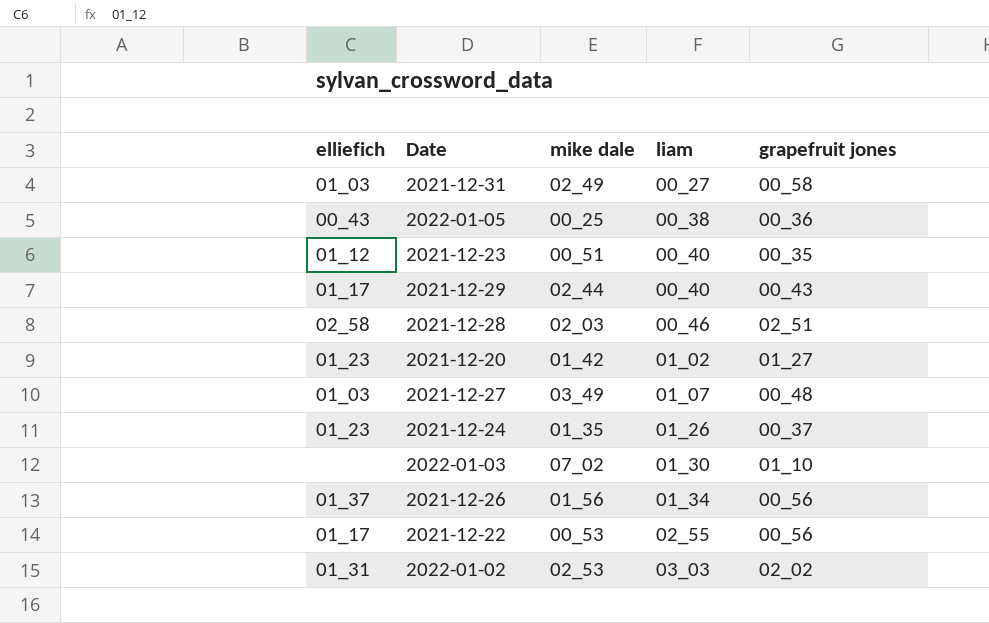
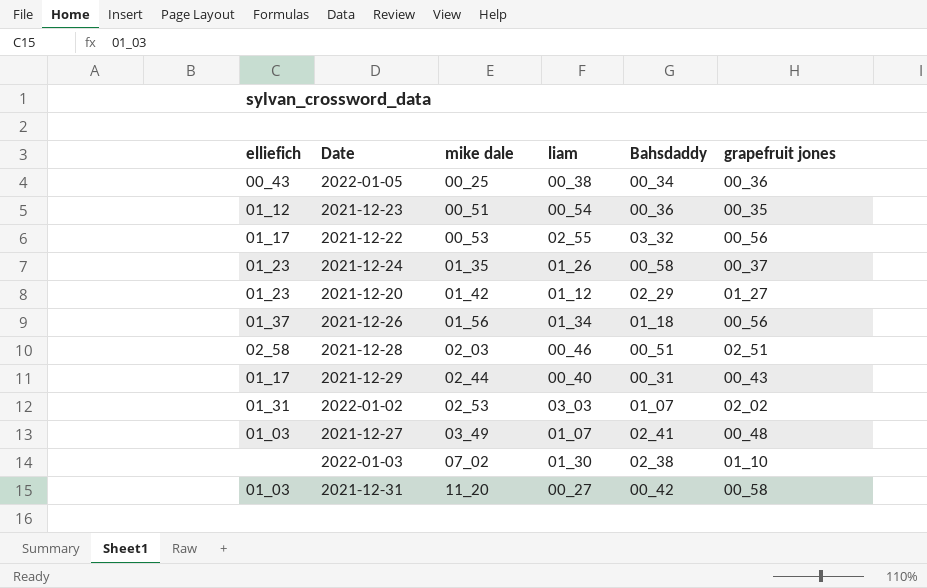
row order: liam ascending -> mike dale ascending
column Bahsdaddy | position: none -> 5
2021-12-23 | liam: 00_40 -> 00_54
2021-12-20 | liam: 01_02 -> 01_12
2021-12-31 | mike dale: 02_49 -> 11_20

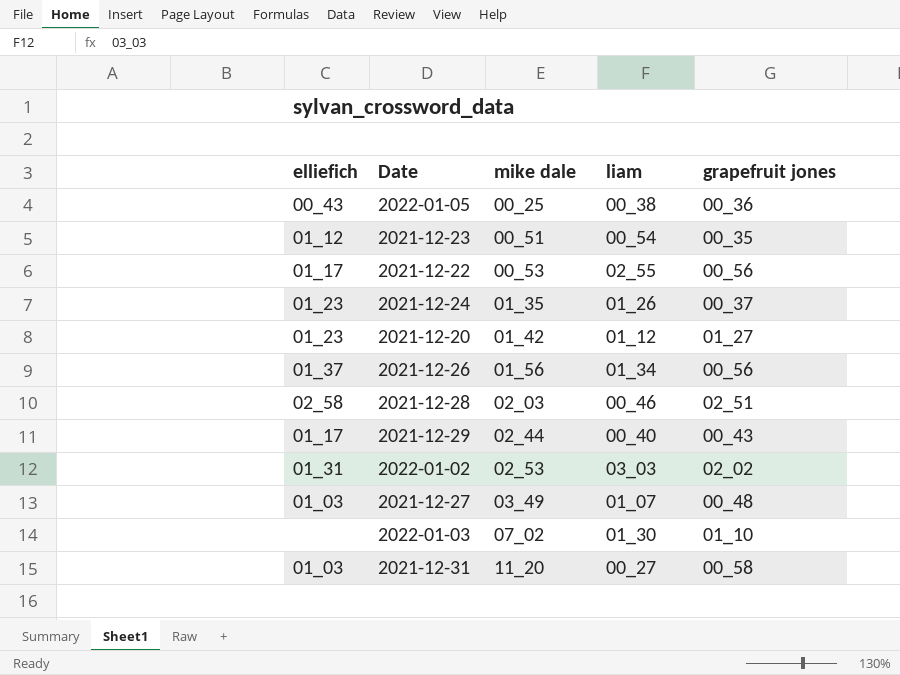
column Bahsdaddy | position: 5 -> none

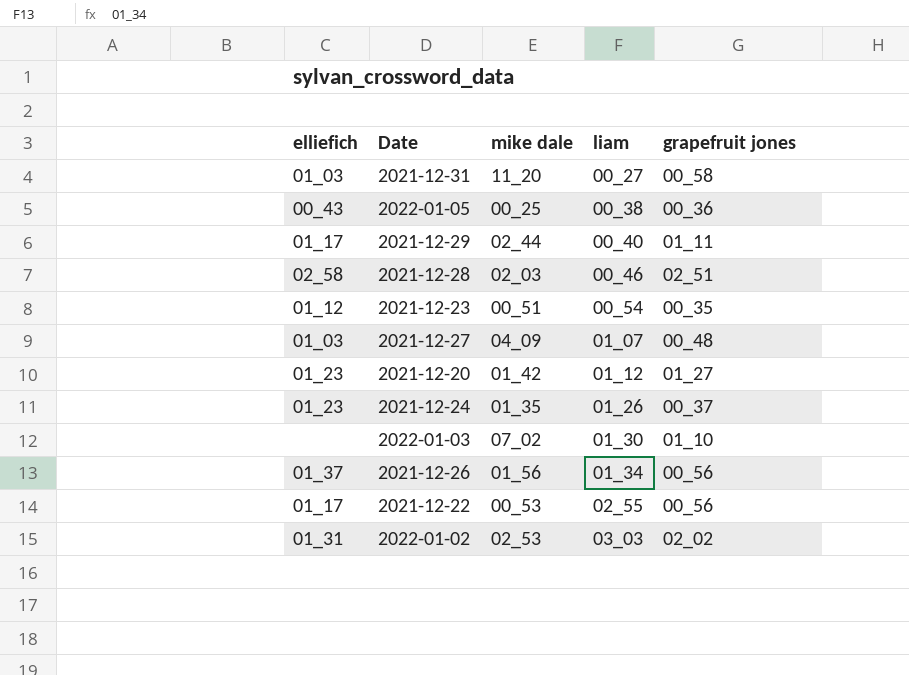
row order: mike dale ascending -> liam ascending
2021-12-29 | grapefruit jones: 00_43 -> 01_11
2021-12-27 | mike dale: 03_49 -> 04_09

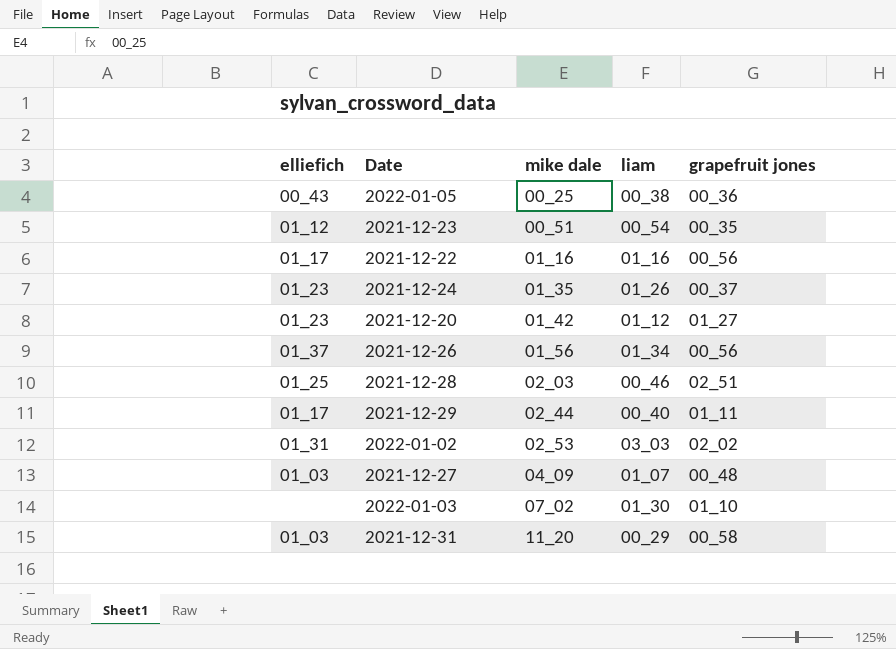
row order: liam ascending -> mike dale ascending
2021-12-22 | mike dale: 00_53 -> 01_16
2021-12-22 | liam: 02_55 -> 01_16
2021-12-28 | elliefich: 02_58 -> 01_25
2021-12-31 | liam: 00_27 -> 00_29

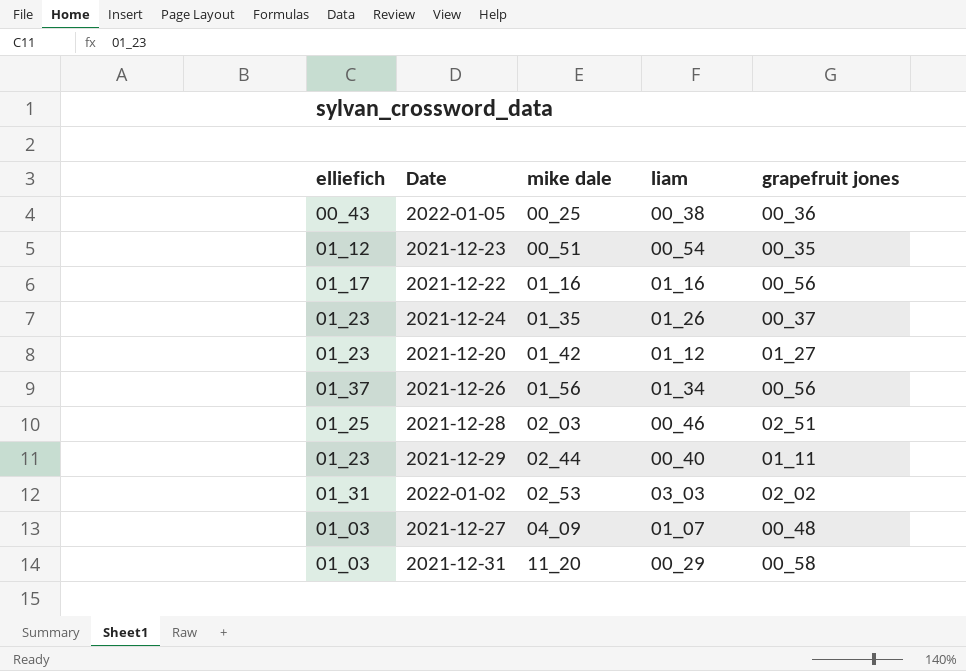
row 2022-01-03: none | 07_02 | 01_30 | 01_10 -> none
2021-12-29 | elliefich: 01_17 -> 01_23

